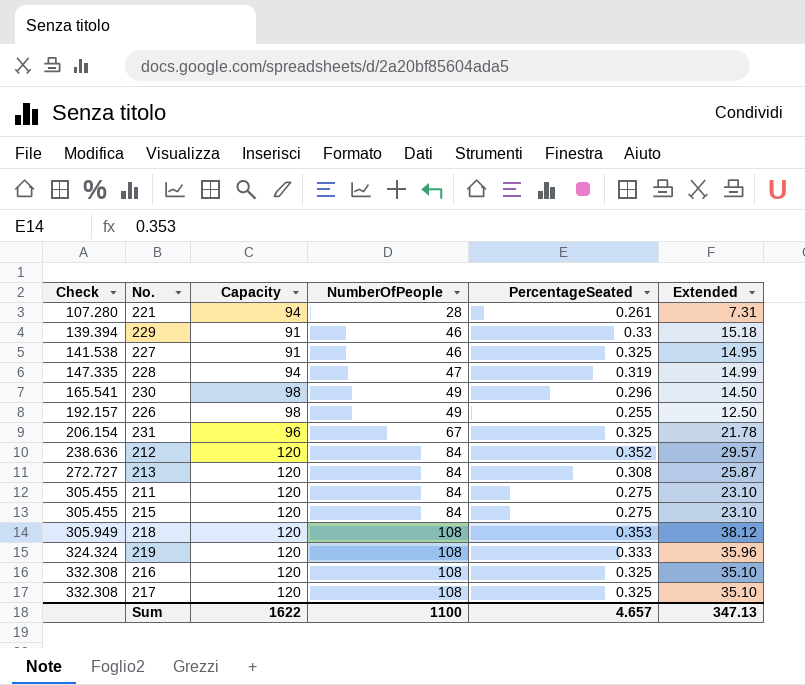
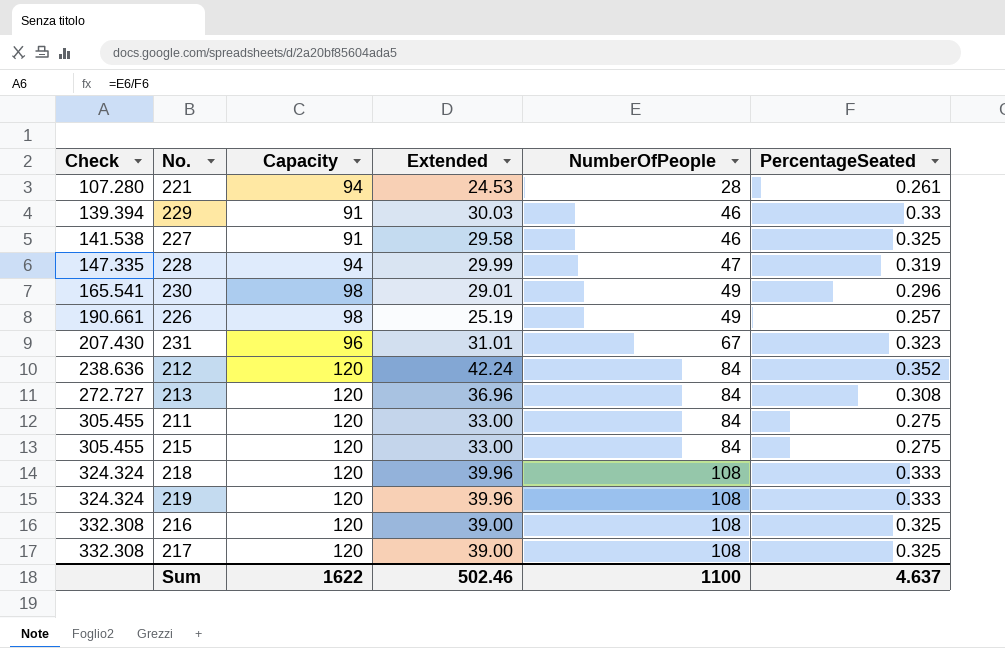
column Extended | formula: [NumberOfPeople] * [PercentageSeated] -> [Capacity] * [PercentageSeated]
column Extended | position: 6 -> 4
226 | Check: 192.157 -> 190.661
226 | PercentageSeated: 0.255 -> 0.257
231 | Check: 206.154 -> 207.430
231 | PercentageSeated: 0.325 -> 0.323
218 | Check: 305.949 -> 324.324
218 | PercentageSeated: 0.353 -> 0.333
Sum | Extended: 347.13 -> 502.46
Sum | PercentageSeated: 4.657 -> 4.637

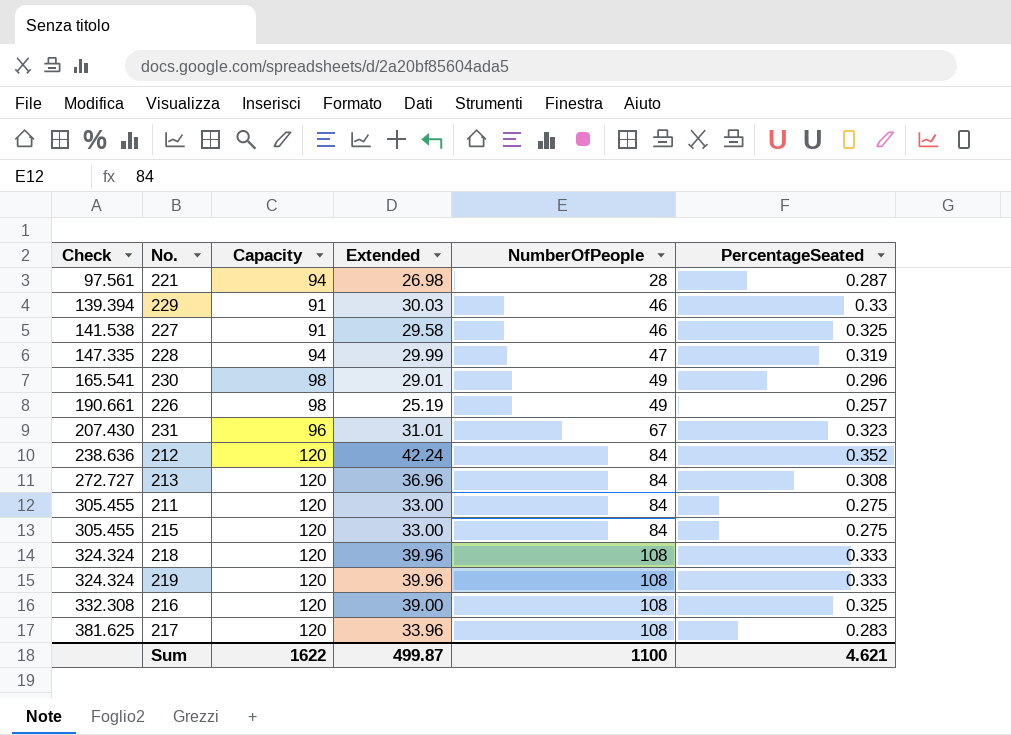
221 | Check: 107.280 -> 97.561
221 | Extended: 24.53 -> 26.98
221 | PercentageSeated: 0.261 -> 0.287
217 | Check: 332.308 -> 381.625
217 | Extended: 39.00 -> 33.96
217 | PercentageSeated: 0.325 -> 0.283
Sum | Extended: 502.46 -> 499.87
Sum | PercentageSeated: 4.637 -> 4.621

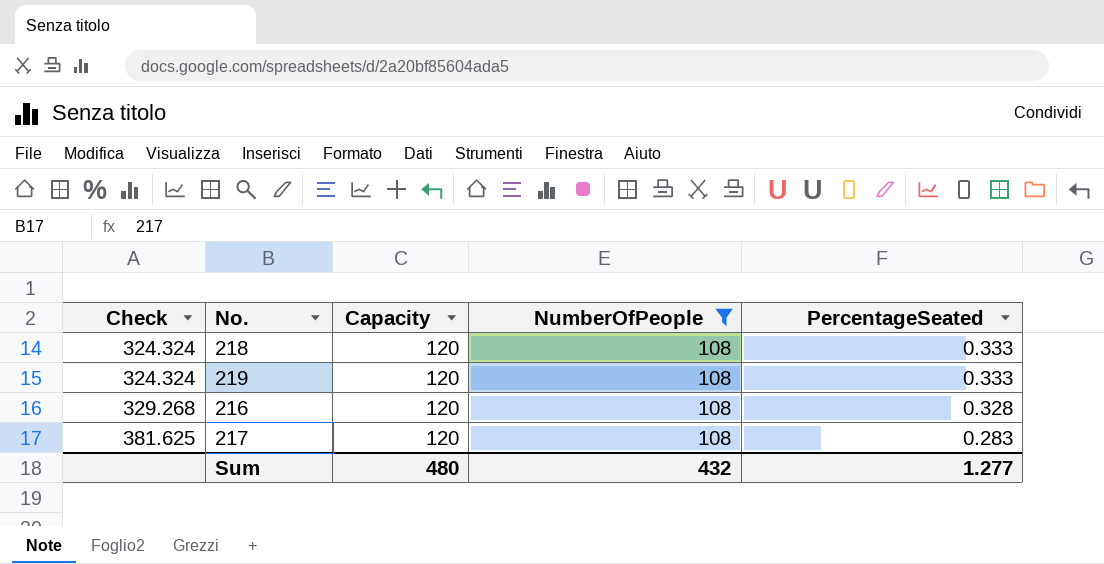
filter: none -> NumberOfPeople = 108
column Extended | formula: [Capacity] * [PercentageSeated] -> none
216 | Check: 332.308 -> 329.268
216 | PercentageSeated: 0.325 -> 0.328
Sum | Capacity: 1622 -> 480
Sum | NumberOfPeople: 1100 -> 432
Sum | PercentageSeated: 4.621 -> 1.277

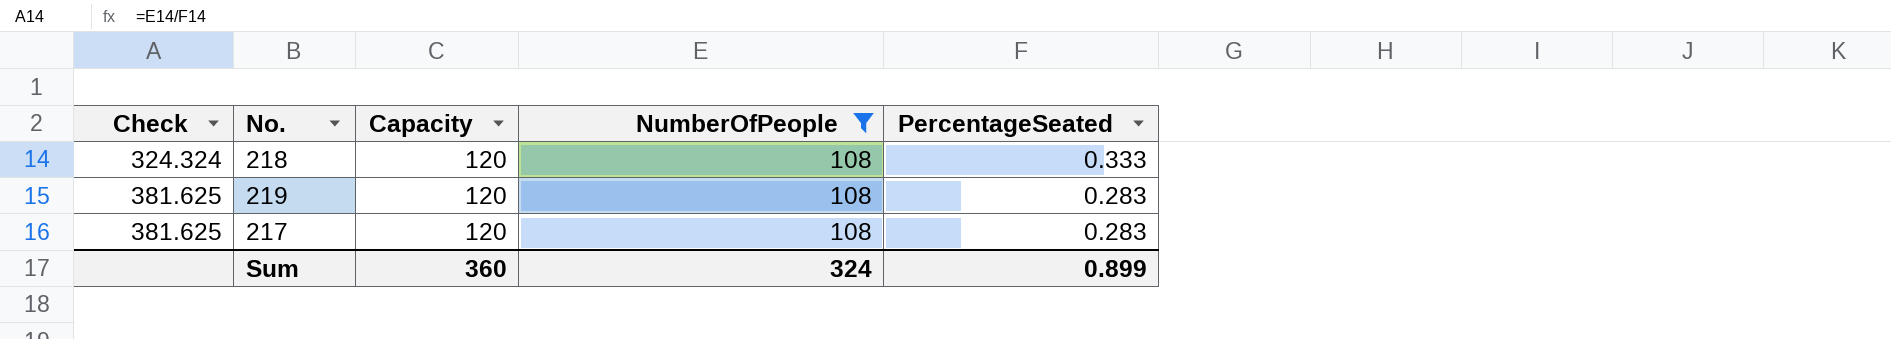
row 216: 329.268 | 120 | 108 | 0.328 -> none
219 | Check: 324.324 -> 381.625
219 | PercentageSeated: 0.333 -> 0.283
Sum | Capacity: 480 -> 360
Sum | NumberOfPeople: 432 -> 324
Sum | PercentageSeated: 1.277 -> 0.899

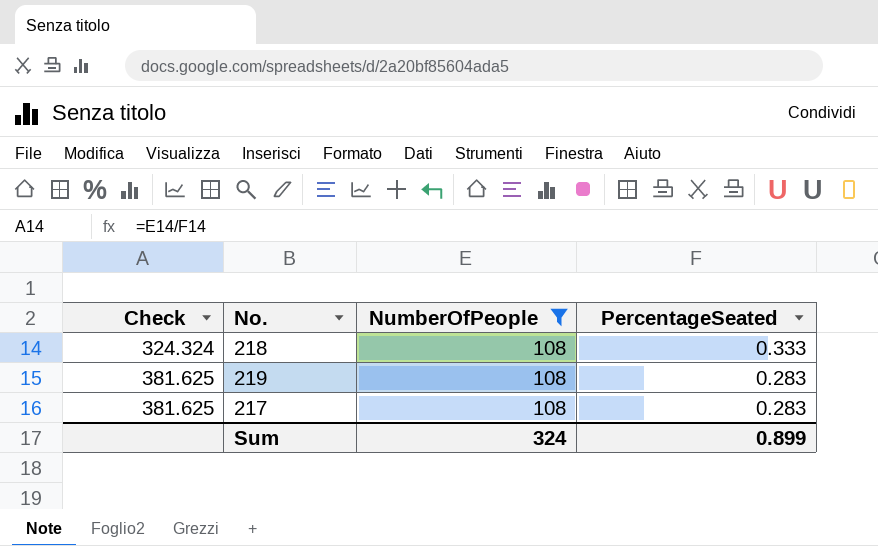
column Capacity | position: 3 -> none

